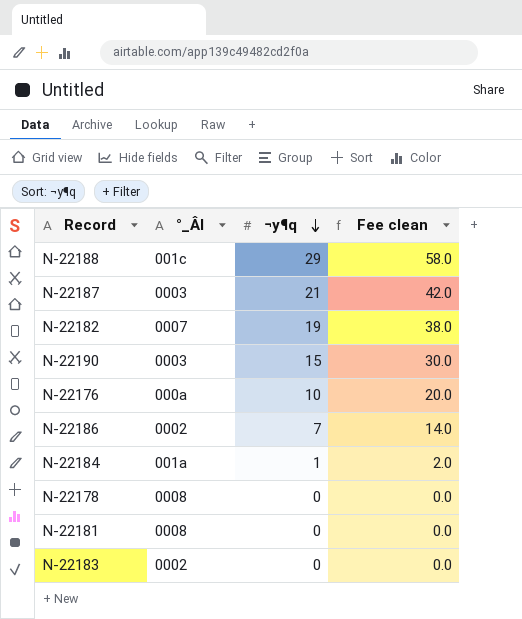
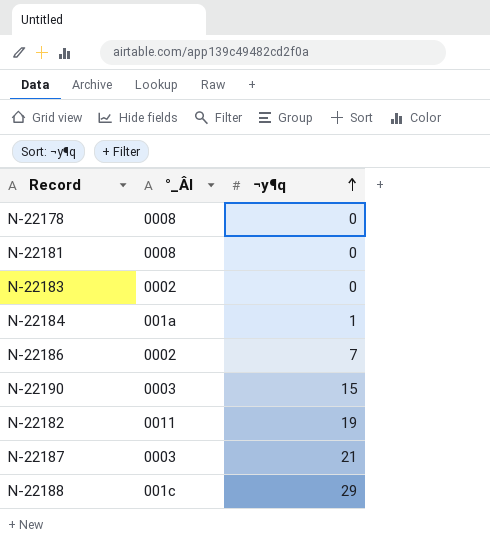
row order: ¬y¶q descending -> ¬y¶q ascending
column Fee clean | formula: [¬y¶q] * 2 -> none
row N-22176: 000a | 10 | 20.0 -> none
N-22182 | °_ÂI: 0007 -> 0011

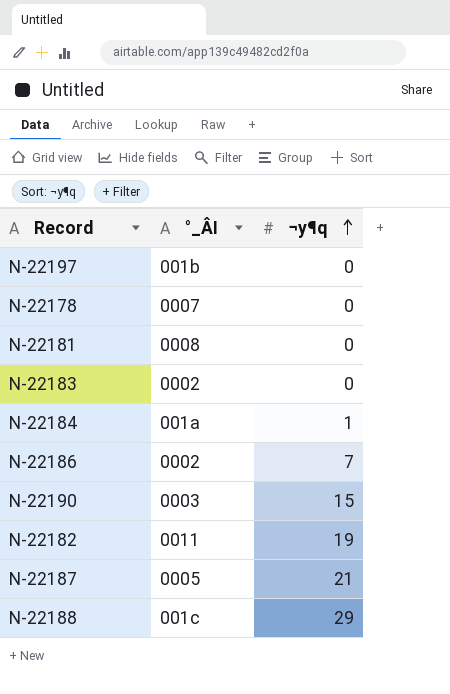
row N-22197: none -> 001b | 0
N-22178 | °_ÂI: 0008 -> 0007
N-22187 | °_ÂI: 0003 -> 0005

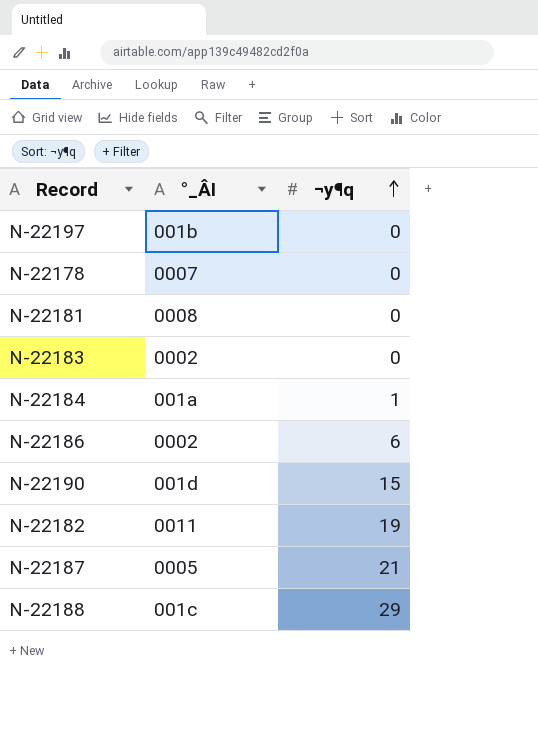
N-22186 | ¬y¶q: 7 -> 6
N-22190 | °_ÂI: 0003 -> 001d

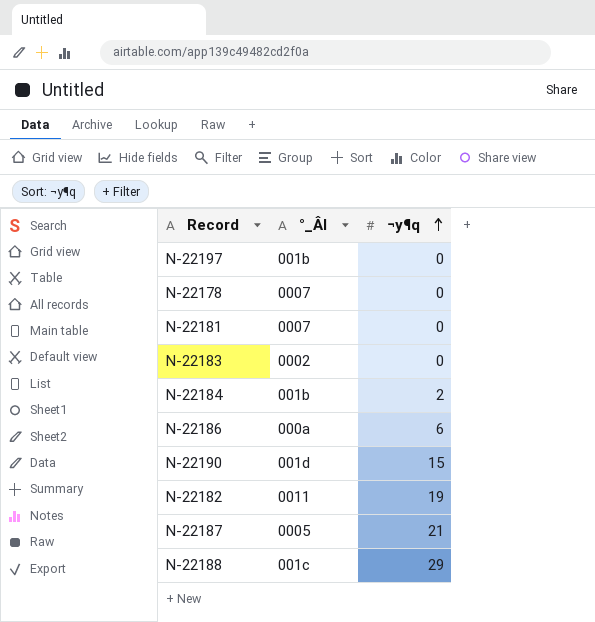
N-22181 | °_ÂI: 0008 -> 0007
N-22184 | °_ÂI: 001a -> 001b
N-22184 | ¬y¶q: 1 -> 2
N-22186 | °_ÂI: 0002 -> 000a

